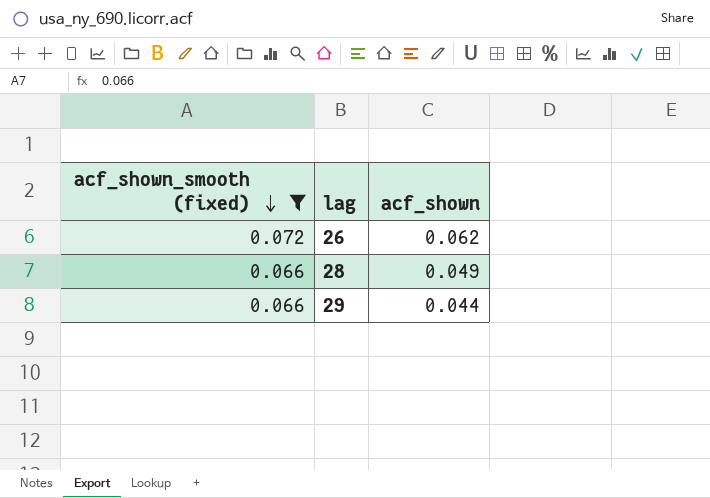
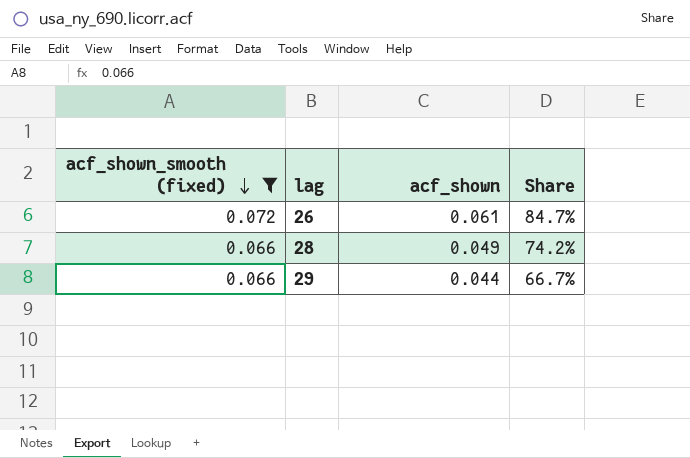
column Share | formula: none -> [acf_shown] / [acf_shown_smooth (fixed)]
26 | acf_shown: 0.062 -> 0.061

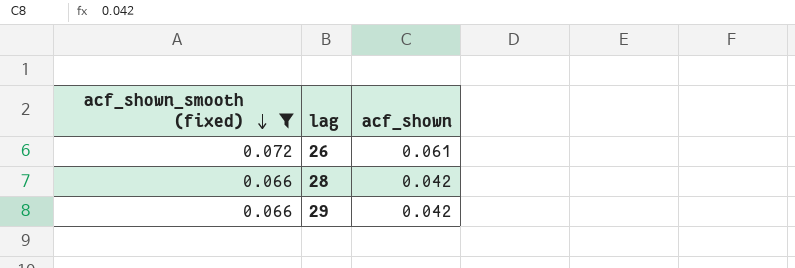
column Share | formula: [acf_shown] / [acf_shown_smooth (fixed)] -> none
28 | acf_shown: 0.049 -> 0.042
29 | acf_shown: 0.044 -> 0.042

